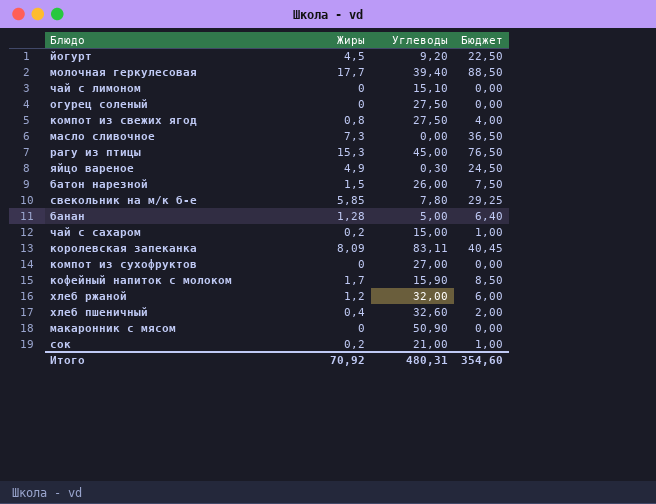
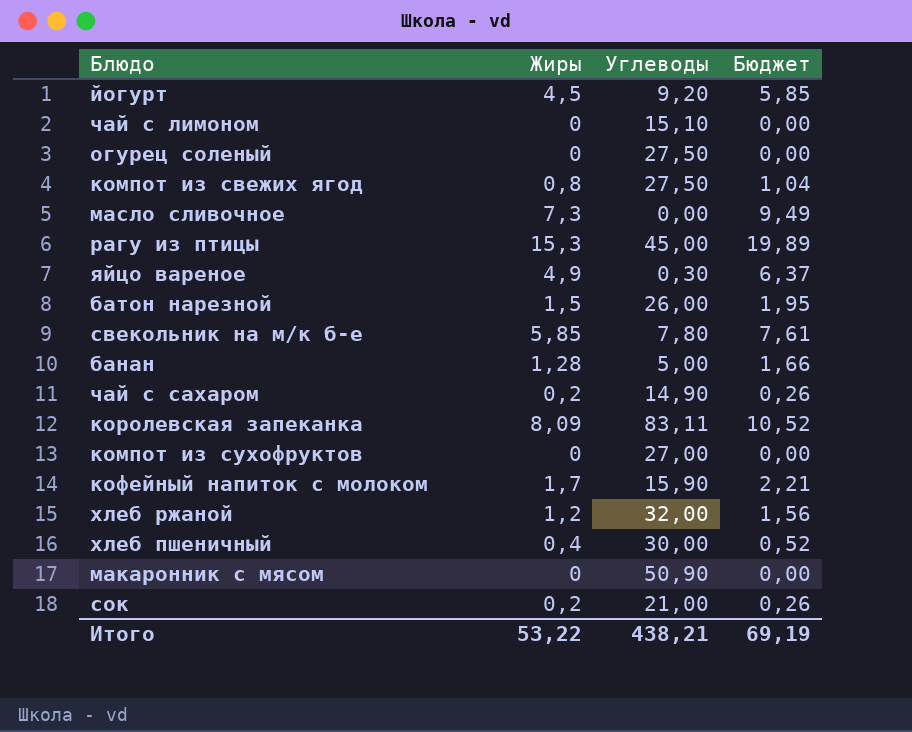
column Бюджет | formula: [Жиры] * 5 -> [Жиры] * 1,3
row молочная геркулесовая: 17,7 | 39,40 | 88,50 -> none
чай с сахаром | Углеводы: 15,00 -> 14,90
хлеб пшеничный | Углеводы: 32,60 -> 30,00
Итого | Жиры: 70,92 -> 53,22
Итого | Углеводы: 480,31 -> 438,21
Итого | Бюджет: 354,60 -> 69,19

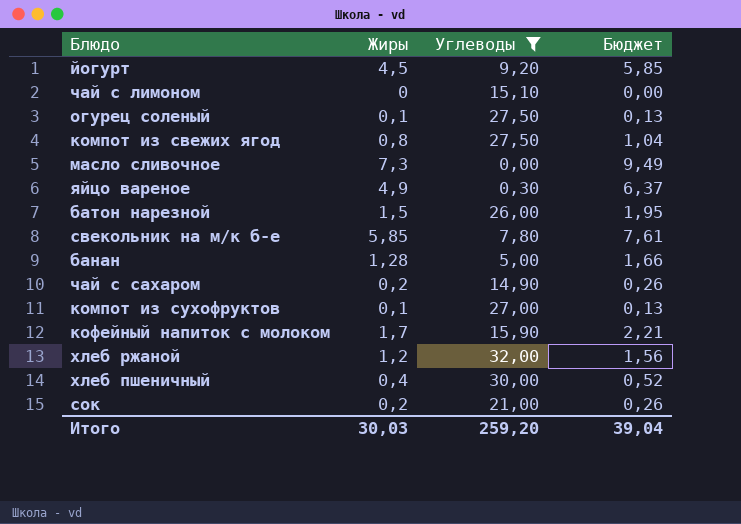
filter: none -> Углеводы <= 32,00
огурец соленый | Жиры: 0 -> 0,1
огурец соленый | Бюджет: 0,00 -> 0,13
компот из сухофруктов | Жиры: 0 -> 0,1
компот из сухофруктов | Бюджет: 0,00 -> 0,13
Итого | Жиры: 53,22 -> 30,03
Итого | Углеводы: 438,21 -> 259,20
Итого | Бюджет: 69,19 -> 39,04

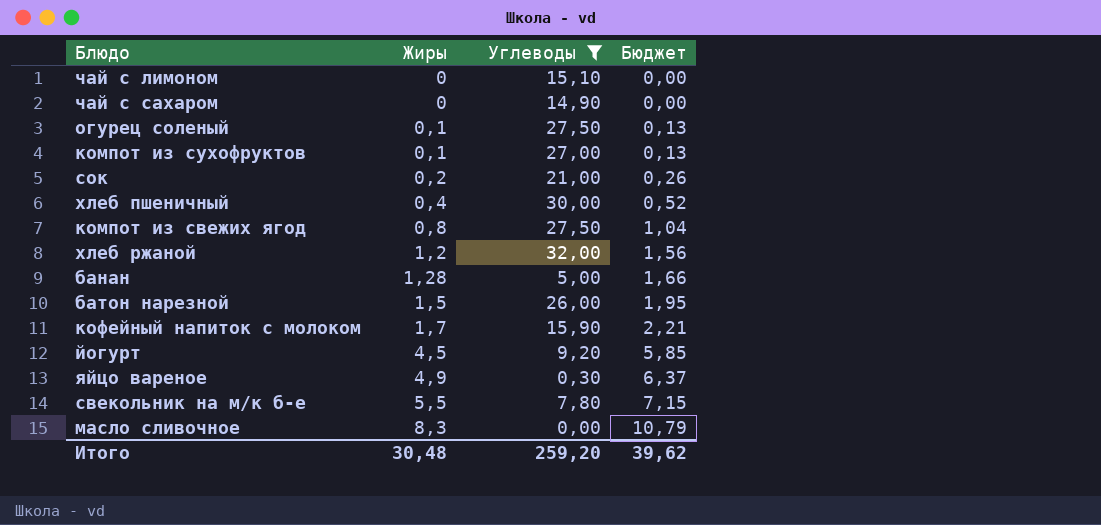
row order: none -> Жиры ascending
чай с сахаром | Жиры: 0,2 -> 0
чай с сахаром | Бюджет: 0,26 -> 0,00
свекольник на м/к б-е | Жиры: 5,85 -> 5,5
свекольник на м/к б-е | Бюджет: 7,61 -> 7,15
масло сливочное | Жиры: 7,3 -> 8,3
масло сливочное | Бюджет: 9,49 -> 10,79
Итого | Жиры: 30,03 -> 30,48
Итого | Бюджет: 39,04 -> 39,62

